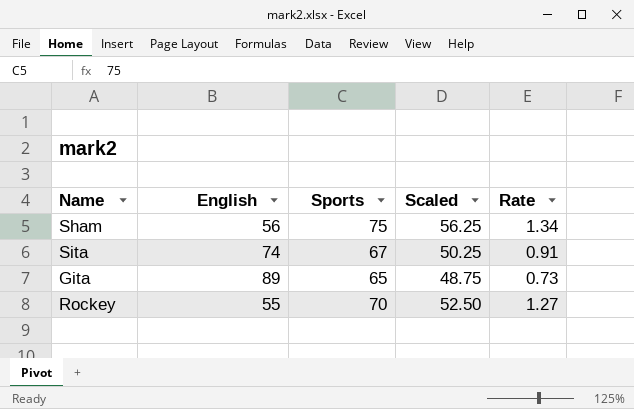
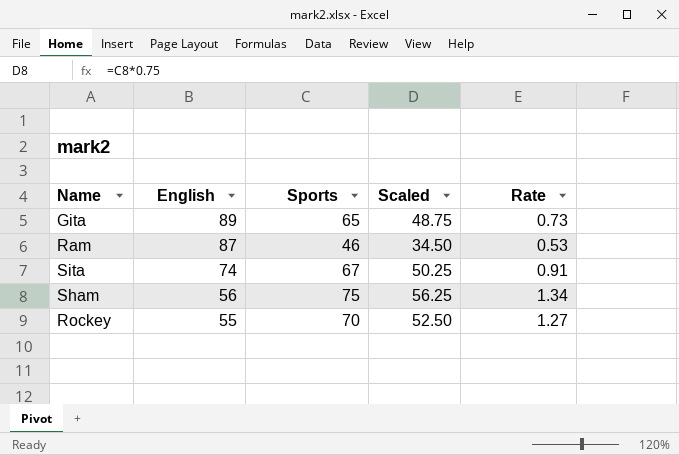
row order: none -> English descending
row Ram: none -> 87 | 46 | 34.50 | 0.53

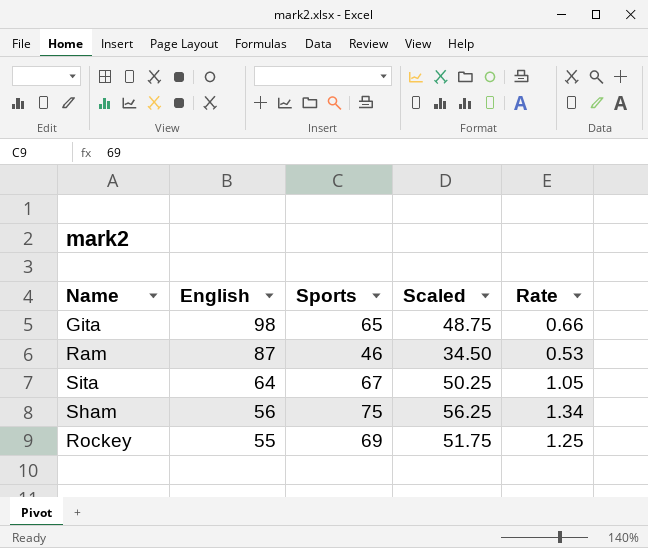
Gita | English: 89 -> 98
Gita | Rate: 0.73 -> 0.66
Sita | English: 74 -> 64
Sita | Rate: 0.91 -> 1.05
Rockey | Sports: 70 -> 69
Rockey | Scaled: 52.50 -> 51.75
Rockey | Rate: 1.27 -> 1.25

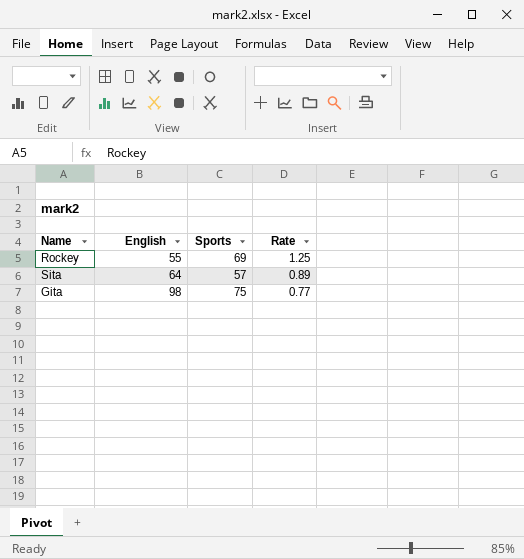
row order: English descending -> English ascending
column Scaled | formula: [Sports] * 0.75 -> none
row Ram: 87 | 46 | 34.50 | 0.53 -> none
row Sham: 56 | 75 | 56.25 | 1.34 -> none
Sita | Sports: 67 -> 57
Sita | Rate: 1.05 -> 0.89
Gita | Sports: 65 -> 75
Gita | Rate: 0.66 -> 0.77

